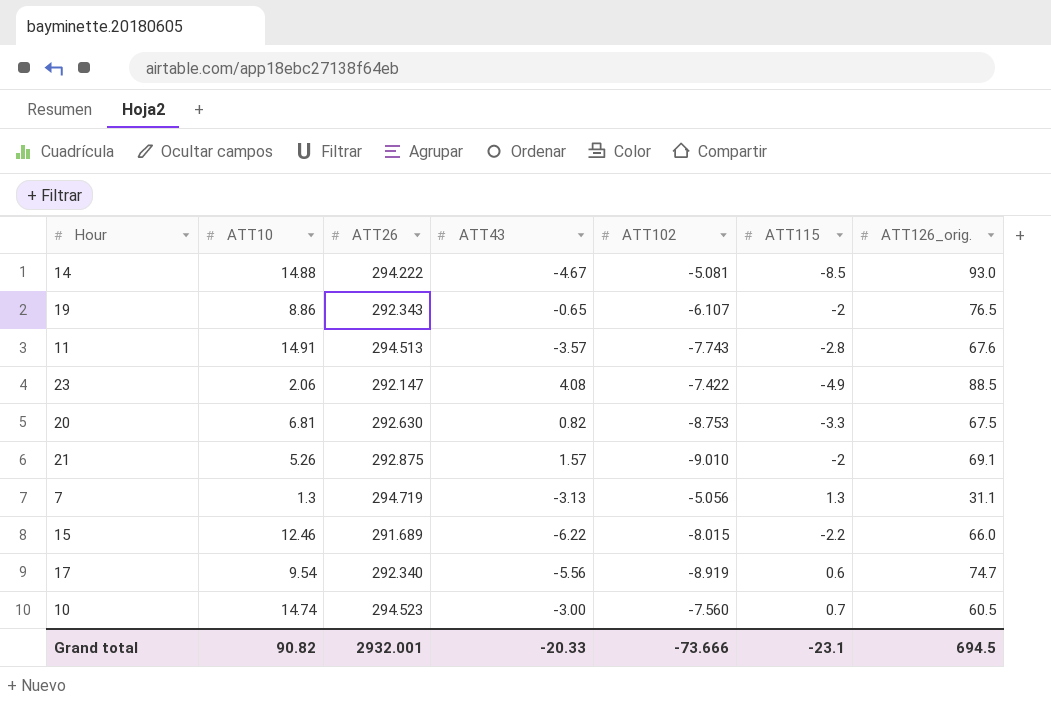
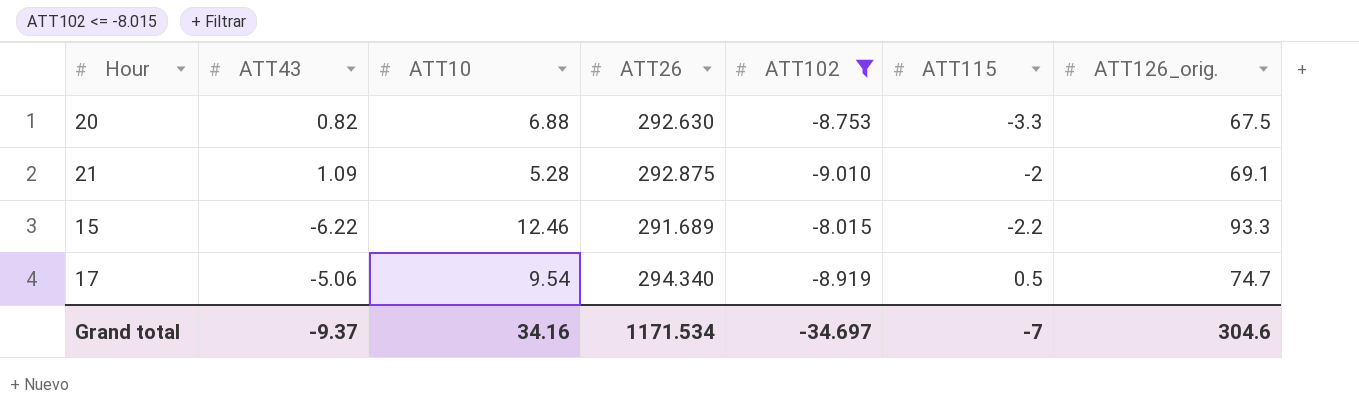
filter: none -> ATT102 <= -8.015
column ATT43 | position: 4 -> 2
20 | ATT10: 6.81 -> 6.88
21 | ATT43: 1.57 -> 1.09
21 | ATT10: 5.26 -> 5.28
15 | ATT126_orig.: 66.0 -> 93.3
17 | ATT43: -5.56 -> -5.06
17 | ATT26: 292.340 -> 294.340
17 | ATT115: 0.6 -> 0.5
Grand total | ATT43: -20.33 -> -9.37
Grand total | ATT10: 90.82 -> 34.16
Grand total | ATT26: 2932.001 -> 1171.534
Grand total | ATT102: -73.666 -> -34.697
Grand total | ATT115: -23.1 -> -7
Grand total | ATT126_orig.: 694.5 -> 304.6

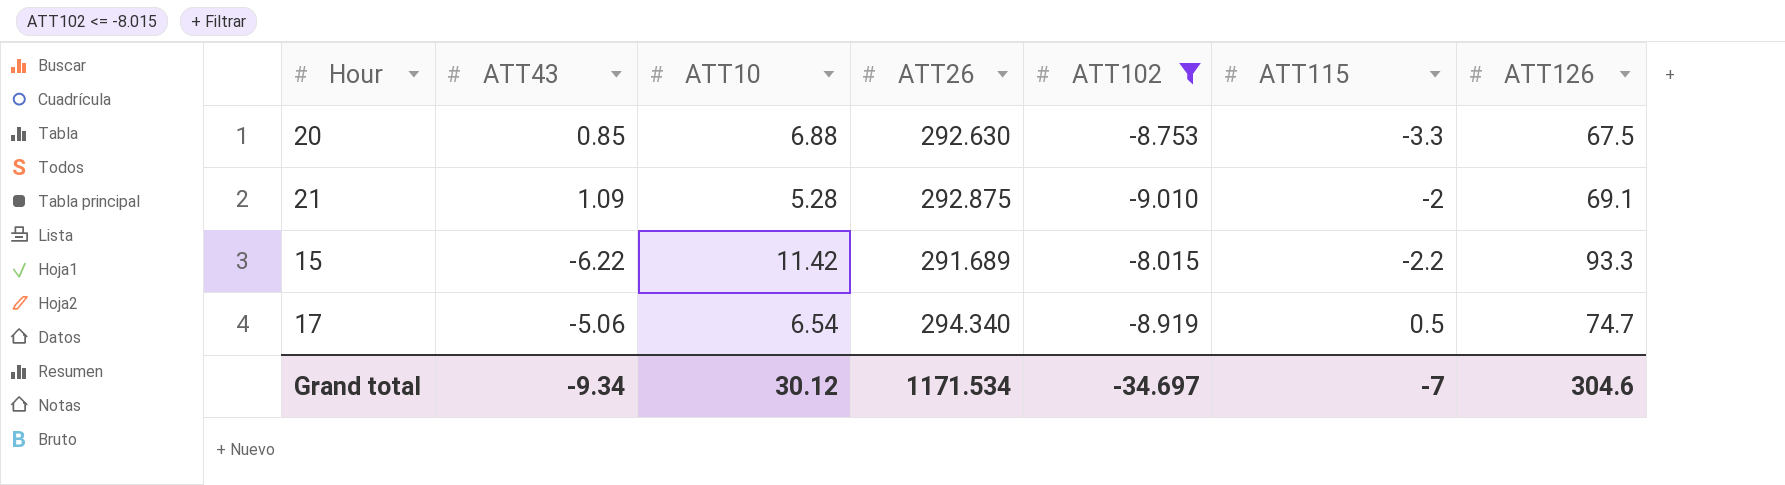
column name: ATT126_orig. -> ATT126
20 | ATT43: 0.82 -> 0.85
15 | ATT10: 12.46 -> 11.42
17 | ATT10: 9.54 -> 6.54
Grand total | ATT43: -9.37 -> -9.34
Grand total | ATT10: 34.16 -> 30.12

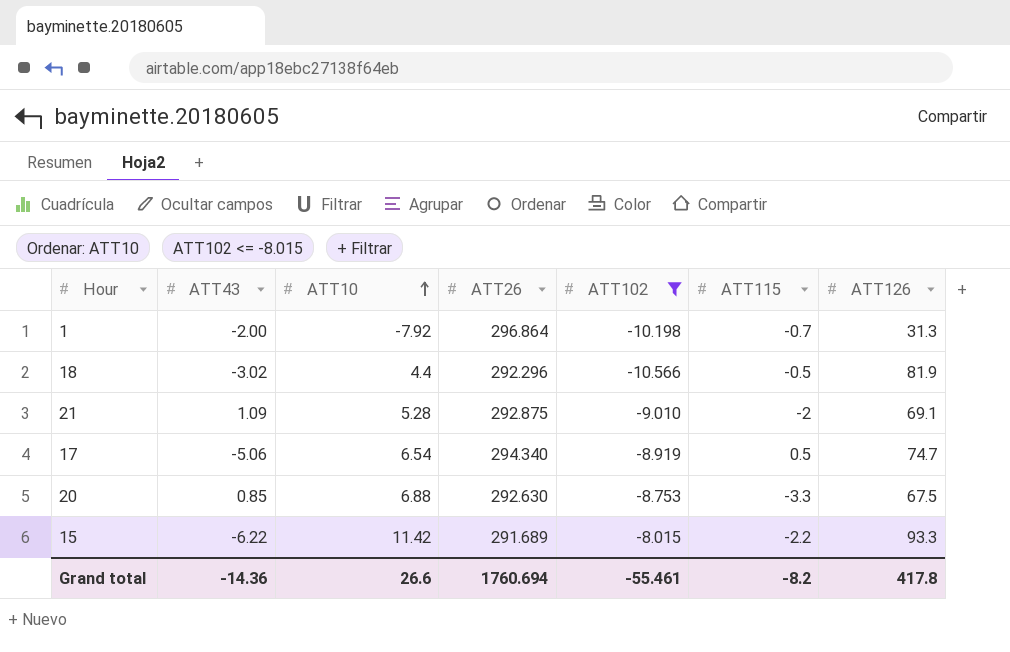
row order: none -> ATT10 ascending
row 1: none -> -2.00 | -7.92 | 296.864 | -10.198 | -0.7 | 31.3
row 18: none -> -3.02 | 4.4 | 292.296 | -10.566 | -0.5 | 81.9
Grand total | ATT43: -9.34 -> -14.36
Grand total | ATT10: 30.12 -> 26.6
Grand total | ATT26: 1171.534 -> 1760.694
Grand total | ATT102: -34.697 -> -55.461
Grand total | ATT115: -7 -> -8.2
Grand total | ATT126: 304.6 -> 417.8

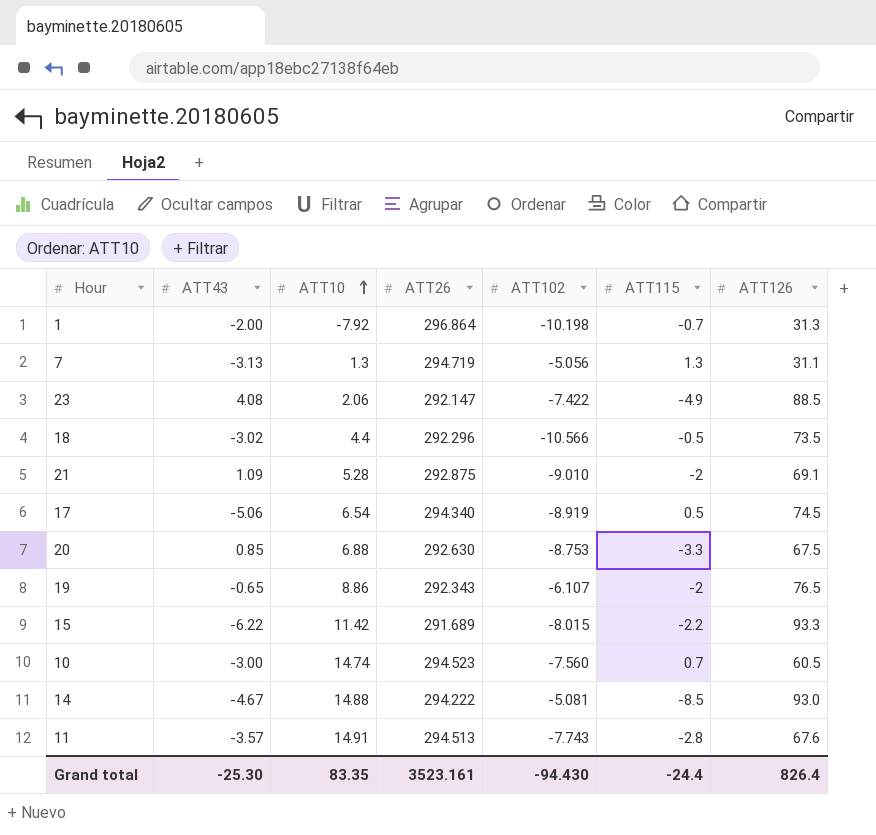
filter: ATT102 <= -8.015 -> none
18 | ATT126: 81.9 -> 73.5
17 | ATT126: 74.7 -> 74.5
Grand total | ATT43: -14.36 -> -25.30
Grand total | ATT10: 26.6 -> 83.35
Grand total | ATT26: 1760.694 -> 3523.161
Grand total | ATT102: -55.461 -> -94.430
Grand total | ATT115: -8.2 -> -24.4
Grand total | ATT126: 417.8 -> 826.4

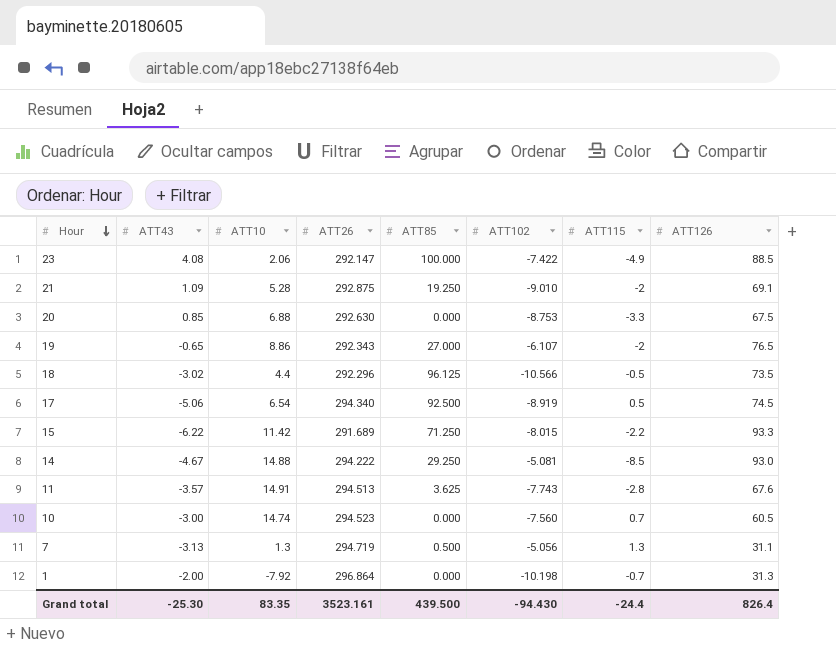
row order: ATT10 ascending -> Hour descending
column ATT85 | position: none -> 5

